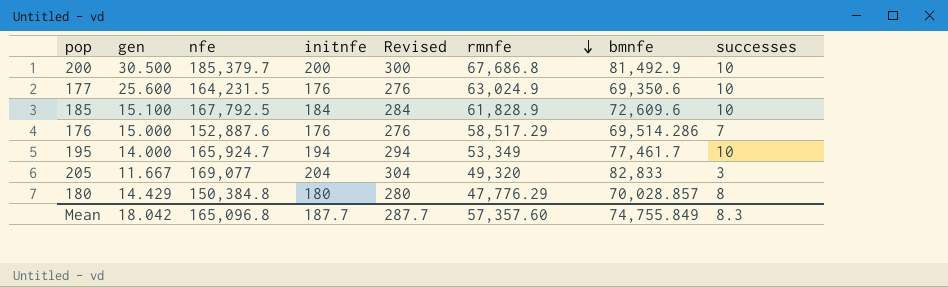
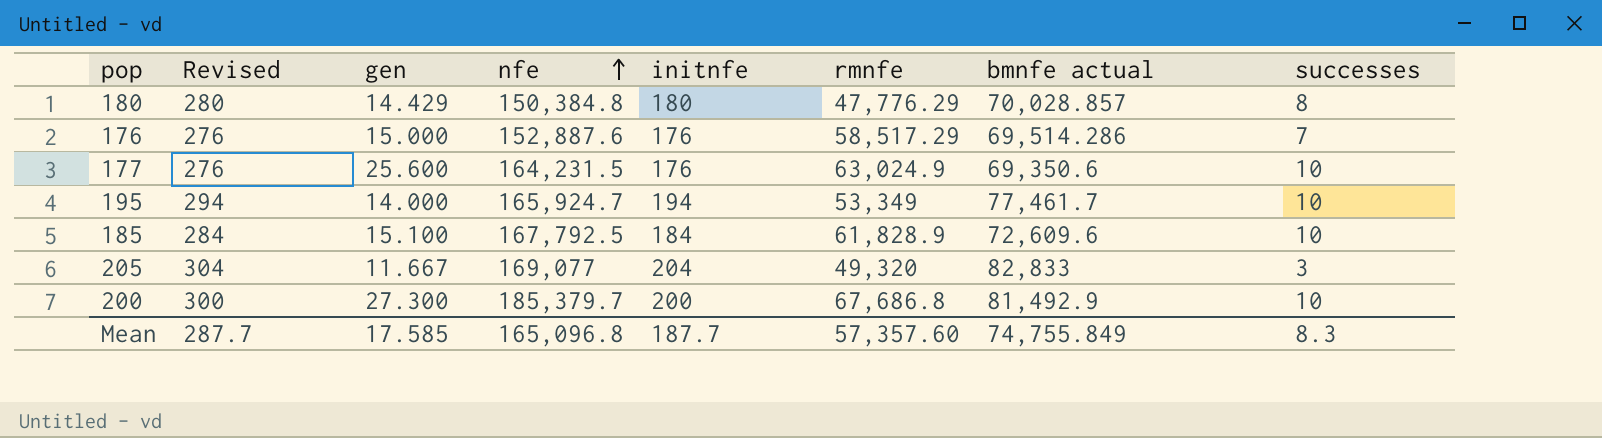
row order: rmnfe descending -> nfe ascending
column Revised | position: 5 -> 2
column name: bmnfe -> bmnfe actual
200 | gen: 30.500 -> 27.300
Mean | gen: 18.042 -> 17.585

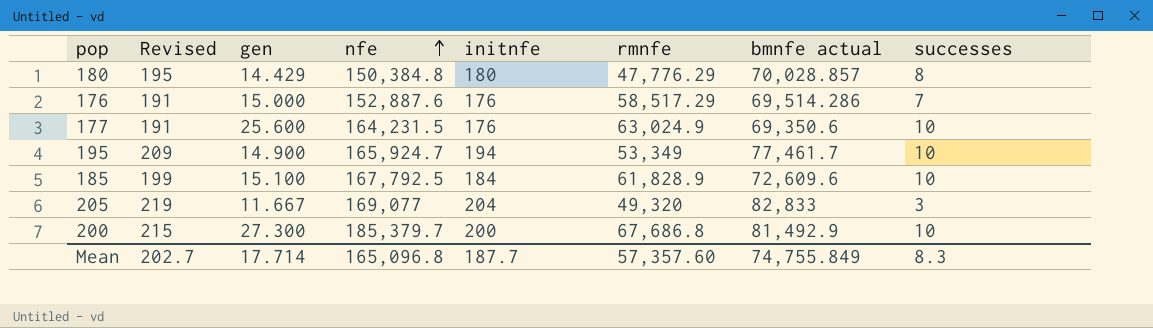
column Revised | formula: [initnfe] + 100 -> [initnfe] + 15
195 | gen: 14.000 -> 14.900
Mean | Revised: 287.7 -> 202.7
Mean | gen: 17.585 -> 17.714

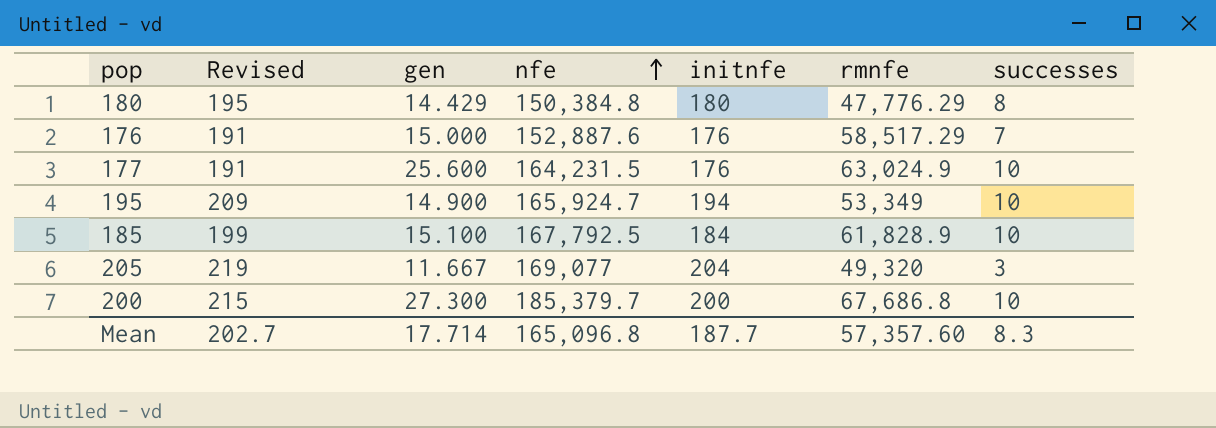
column bmnfe actual | position: 7 -> none

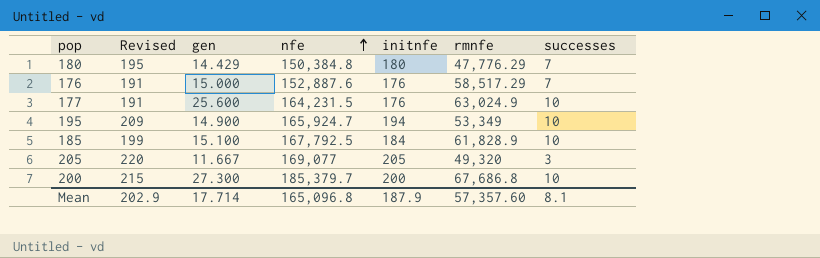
180 | successes: 8 -> 7
205 | Revised: 219 -> 220
205 | initnfe: 204 -> 205
Mean | Revised: 202.7 -> 202.9
Mean | initnfe: 187.7 -> 187.9
Mean | successes: 8.3 -> 8.1

